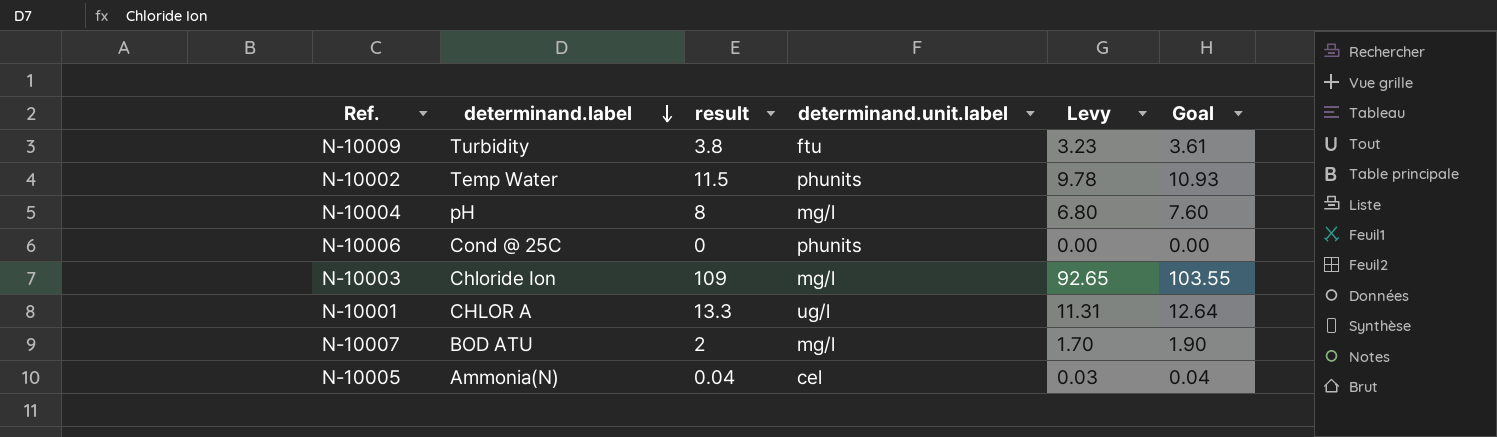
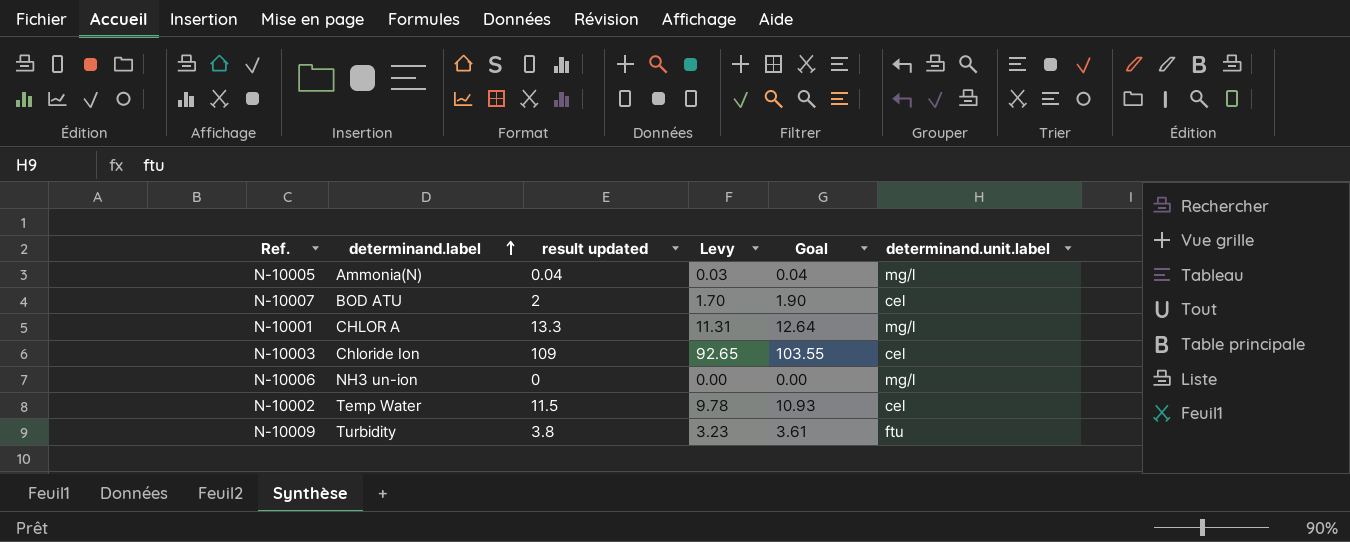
row order: determinand.label descending -> determinand.label ascending
column name: result -> result updated
column determinand.unit.label | position: 4 -> 6
row N-10004: pH | 8 | mg/l | 6.80 | 7.60 -> none
N-10005 | determinand.unit.label: cel -> mg/l
N-10007 | determinand.unit.label: mg/l -> cel
N-10001 | determinand.unit.label: ug/l -> mg/l
N-10003 | determinand.unit.label: mg/l -> cel
N-10006 | determinand.label: Cond @ 25C -> NH3 un-ion
N-10006 | determinand.unit.label: phunits -> mg/l
N-10002 | determinand.unit.label: phunits -> cel

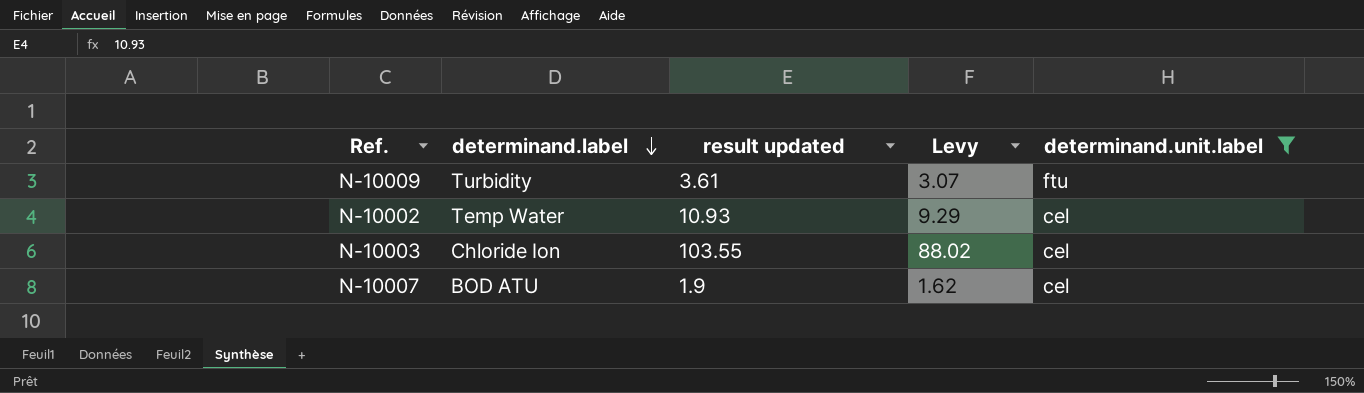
filter: none -> determinand.unit.label != mg/l
row order: determinand.label ascending -> determinand.label descending
column Goal | formula: [result updated] * 0.95 -> none
N-10009 | result updated: 3.8 -> 3.61
N-10009 | Levy: 3.23 -> 3.07
N-10002 | result updated: 11.5 -> 10.93
N-10002 | Levy: 9.78 -> 9.29
N-10003 | result updated: 109 -> 103.55
N-10003 | Levy: 92.65 -> 88.02
N-10007 | result updated: 2 -> 1.9
N-10007 | Levy: 1.70 -> 1.62

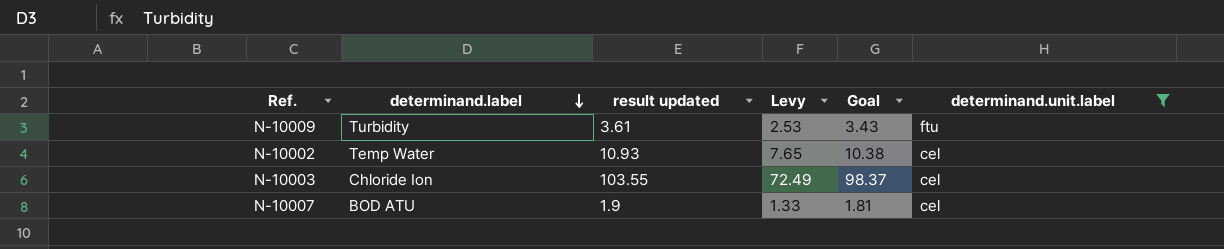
column Levy | formula: [result updated] * 0.85 -> [result updated] * 0.7
column Goal | formula: none -> [result updated] * 0.95

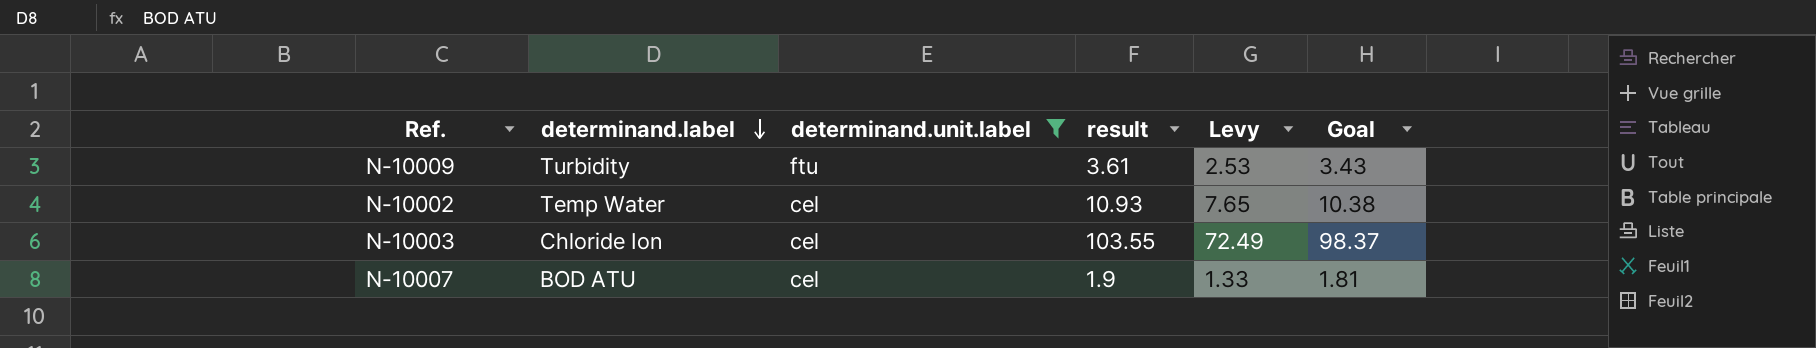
column determinand.unit.label | position: 6 -> 3
column name: result updated -> result

